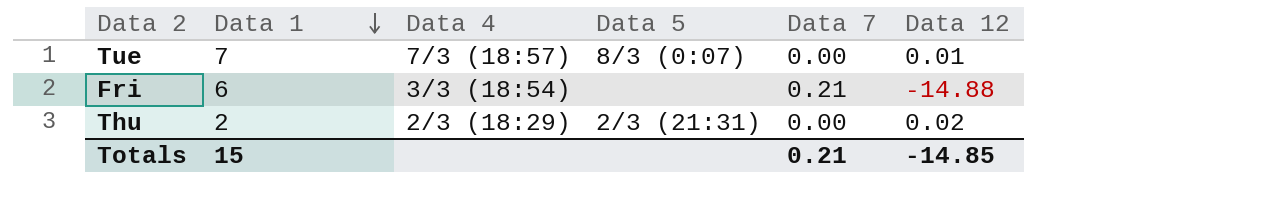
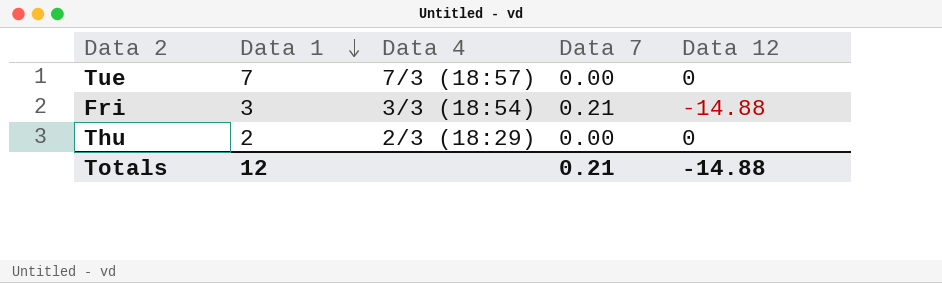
column Data 5 | position: 4 -> none
Tue | Data 12: 0.01 -> 0
Fri | Data 1: 6 -> 3
Thu | Data 12: 0.02 -> 0
Totals | Data 1: 15 -> 12
Totals | Data 12: -14.85 -> -14.88

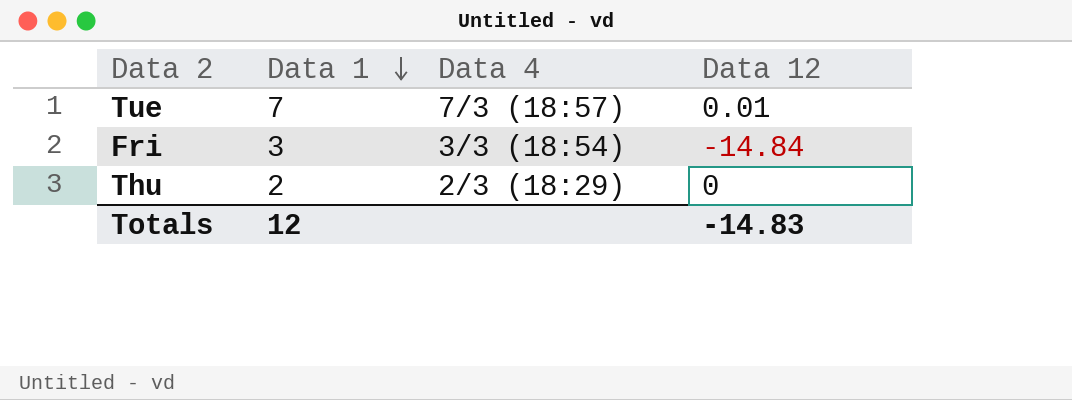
column Data 7 | position: 4 -> none
Tue | Data 12: 0 -> 0.01
Fri | Data 12: -14.88 -> -14.84
Totals | Data 12: -14.88 -> -14.83

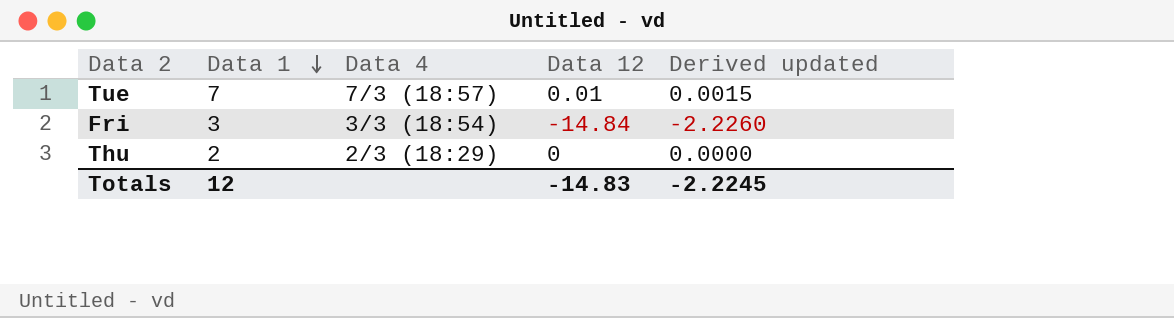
column Derived updated | formula: none -> [Data 12] * 0.15

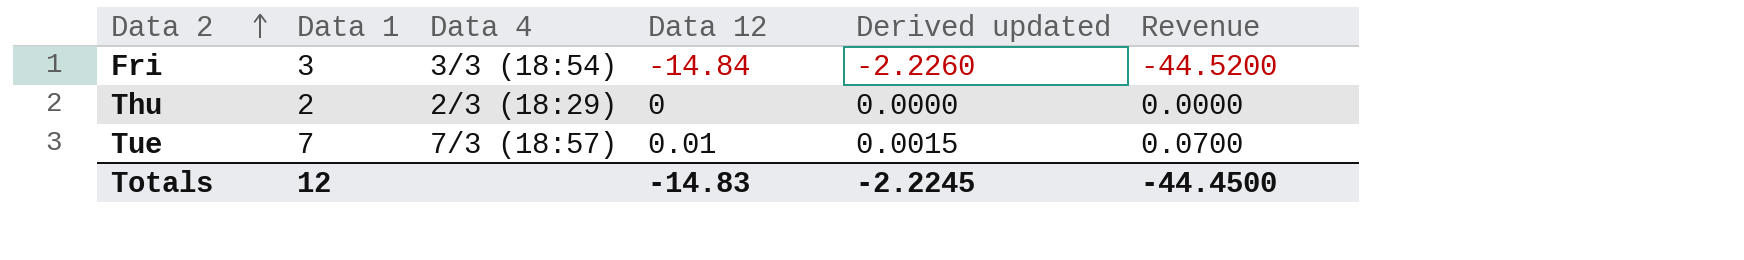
row order: Data 1 descending -> Data 2 ascending
column Revenue | formula: none -> [Data 1] * [Data 12]

